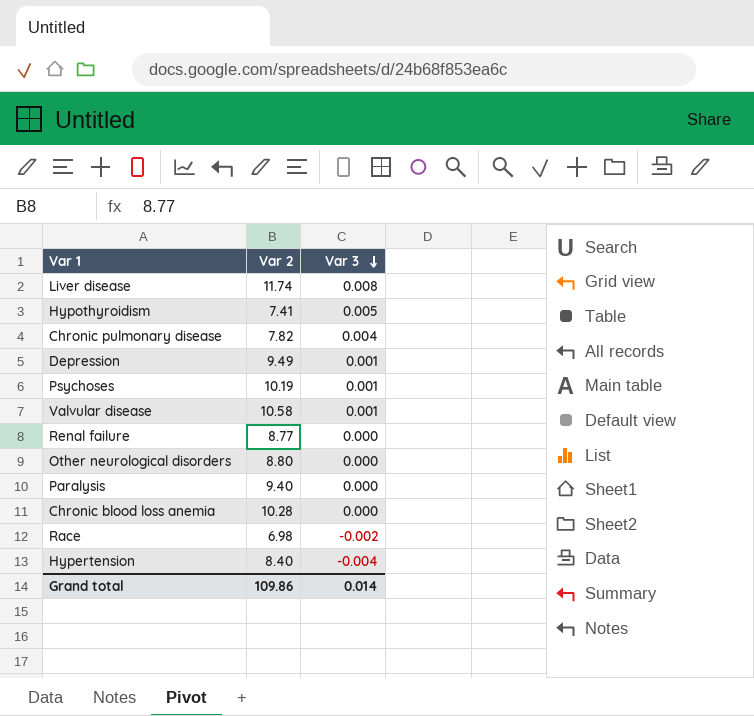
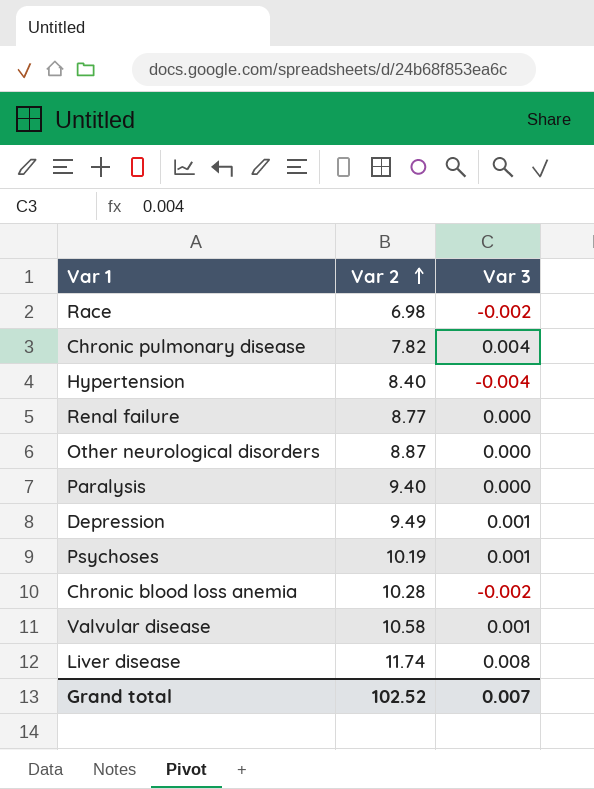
row order: Var 3 descending -> Var 2 ascending
row Hypothyroidism: 7.41 | 0.005 -> none
Other neurological disorders | Var 2: 8.80 -> 8.87
Chronic blood loss anemia | Var 3: 0.000 -> -0.002
Grand total | Var 2: 109.86 -> 102.52
Grand total | Var 3: 0.014 -> 0.007

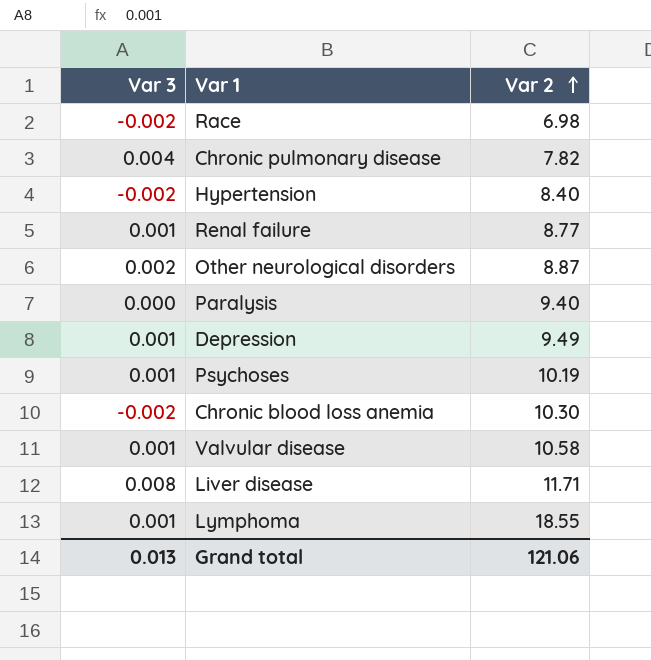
column Var 3 | position: 3 -> 1
Hypertension | Var 3: -0.004 -> -0.002
Renal failure | Var 3: 0.000 -> 0.001
Other neurological disorders | Var 3: 0.000 -> 0.002
Chronic blood loss anemia | Var 2: 10.28 -> 10.30
Liver disease | Var 2: 11.74 -> 11.71
row Lymphoma: none -> 0.001 | 18.55
Grand total | Var 3: 0.007 -> 0.013
Grand total | Var 2: 102.52 -> 121.06

